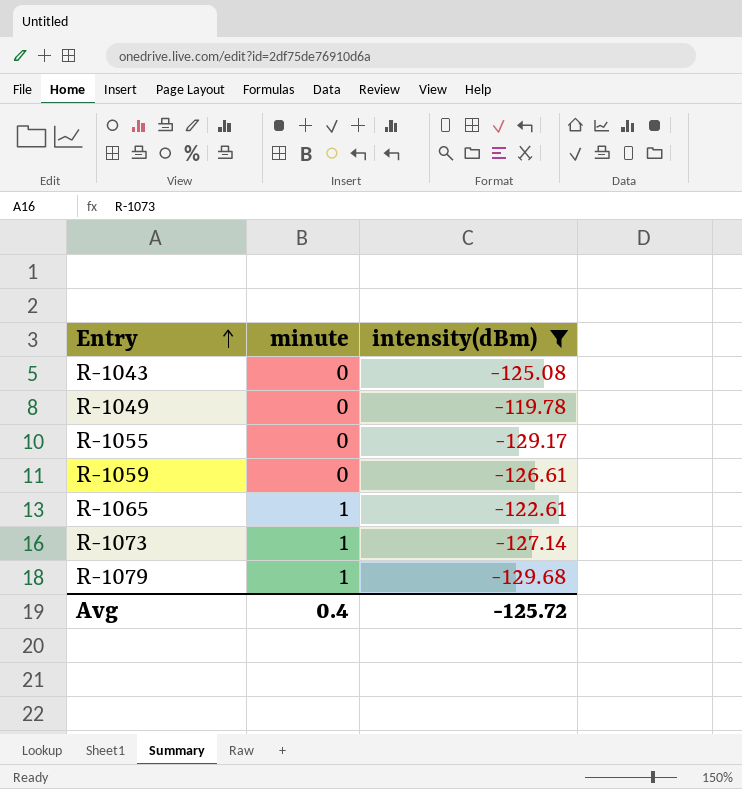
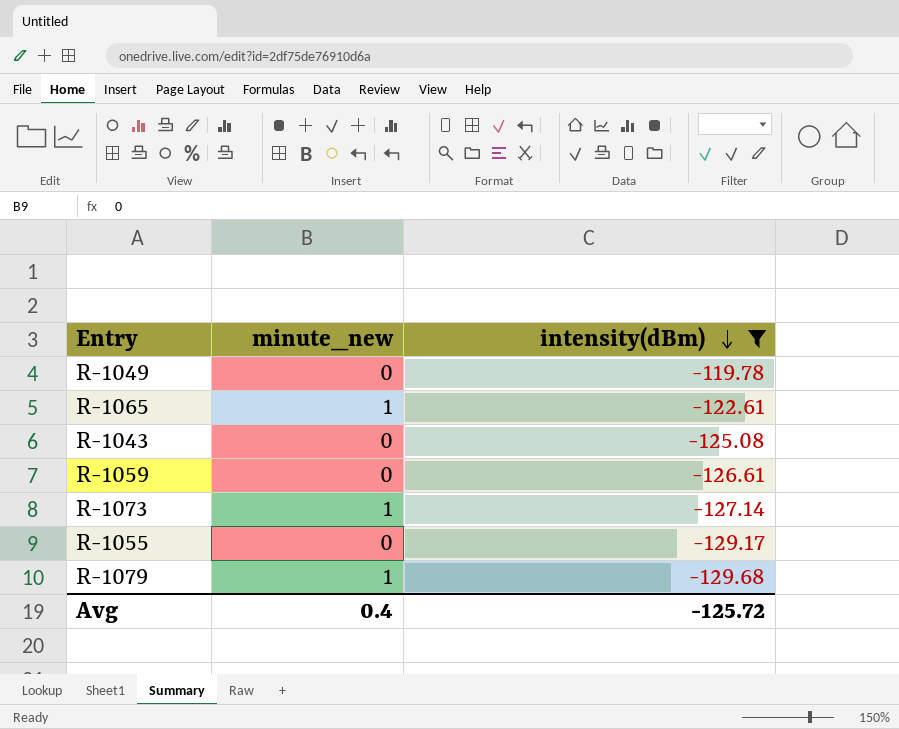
row order: Entry ascending -> intensity(dBm) descending
column name: minute -> minute_new

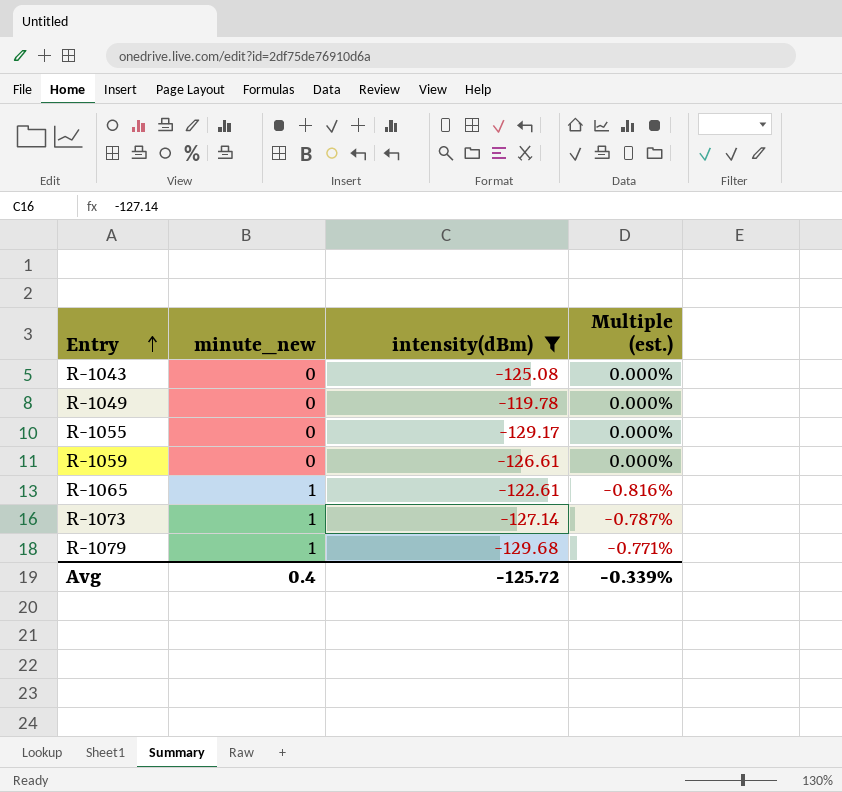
row order: intensity(dBm) descending -> Entry ascending
column Multiple (est.) | formula: none -> [minute_new] / [intensity(dBm)]

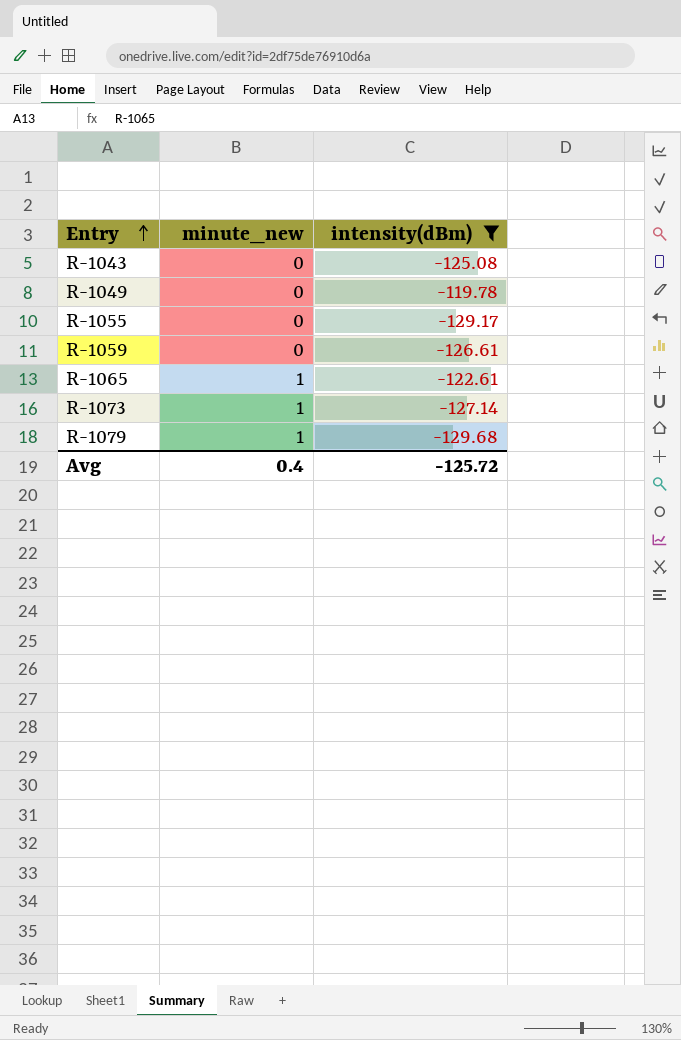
column Multiple (est.) | formula: [minute_new] / [intensity(dBm)] -> none

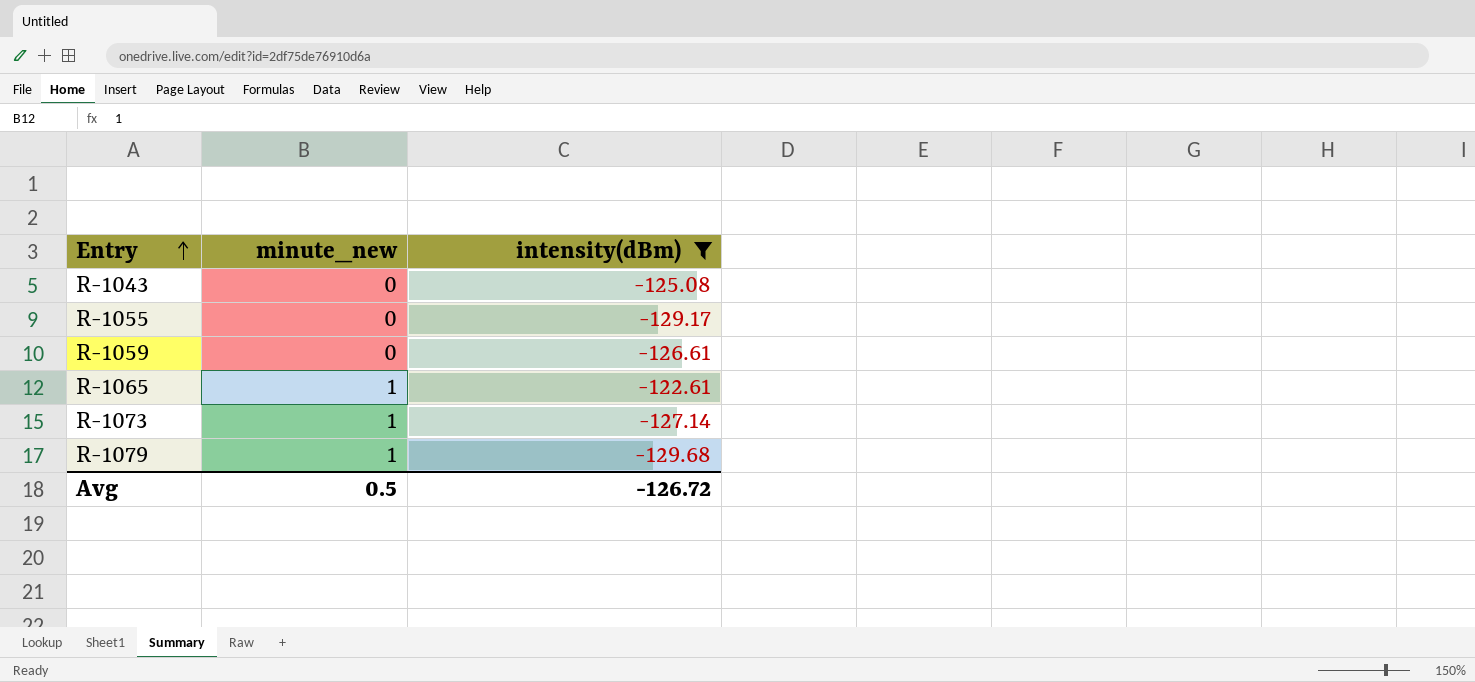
row R-1049: 0 | -119.78 -> none
Avg | minute_new: 0.4 -> 0.5
Avg | intensity(dBm): -125.72 -> -126.72

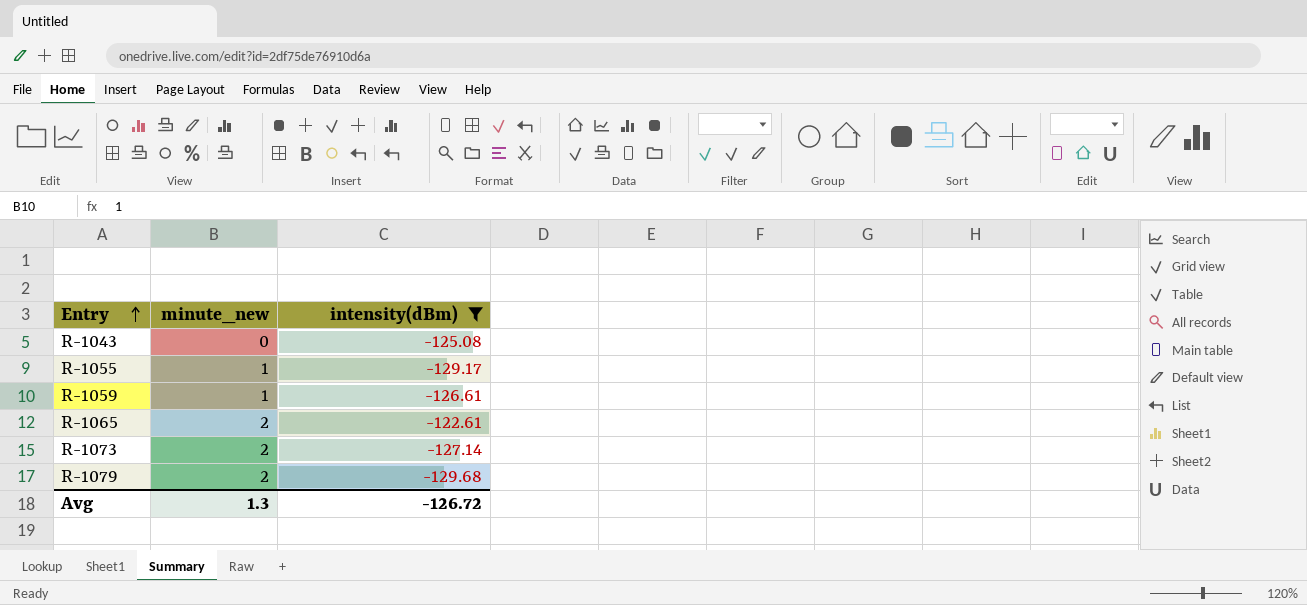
R-1055 | minute_new: 0 -> 1
R-1059 | minute_new: 0 -> 1
R-1065 | minute_new: 1 -> 2
R-1073 | minute_new: 1 -> 2
R-1079 | minute_new: 1 -> 2
Avg | minute_new: 0.5 -> 1.3

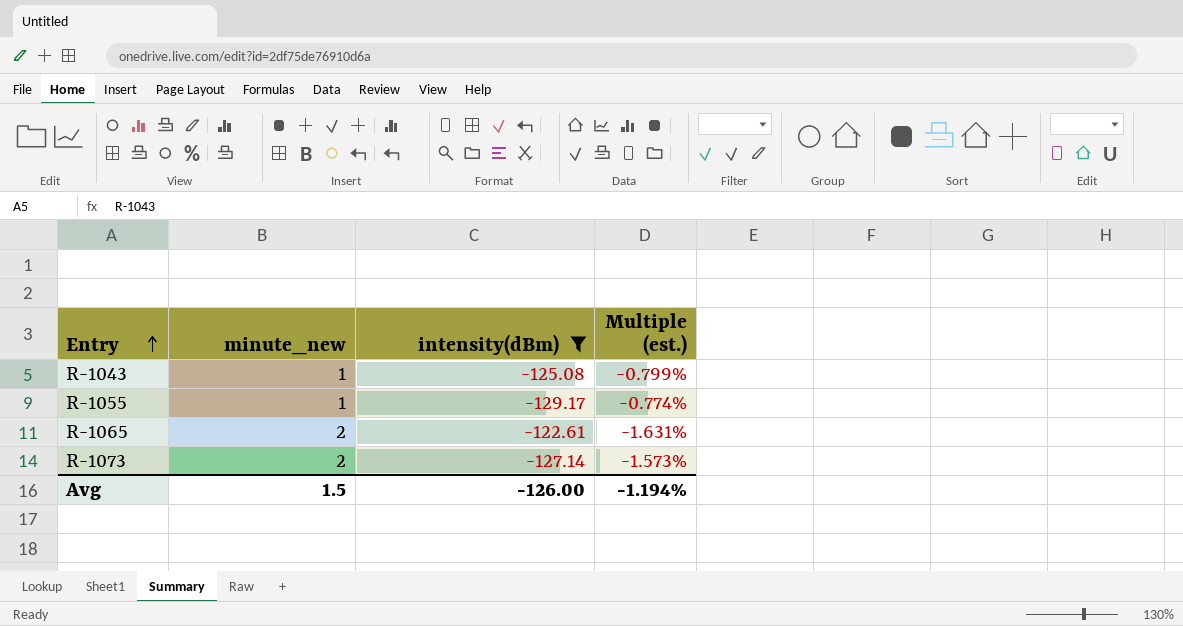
column Multiple (est.) | formula: none -> [minute_new] / [intensity(dBm)]
row R-1059: 1 | -126.61 -> none
row R-1079: 2 | -129.68 -> none
R-1043 | minute_new: 0 -> 1
Avg | minute_new: 1.3 -> 1.5
Avg | intensity(dBm): -126.72 -> -126.00

